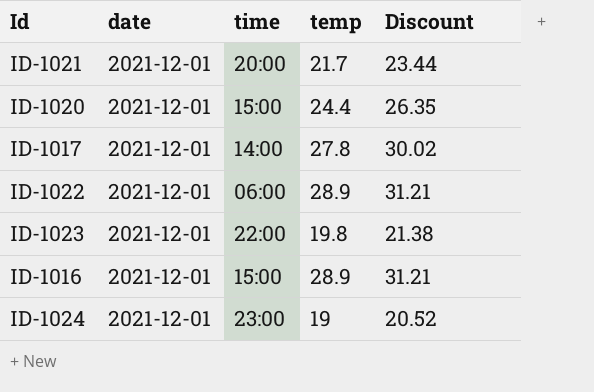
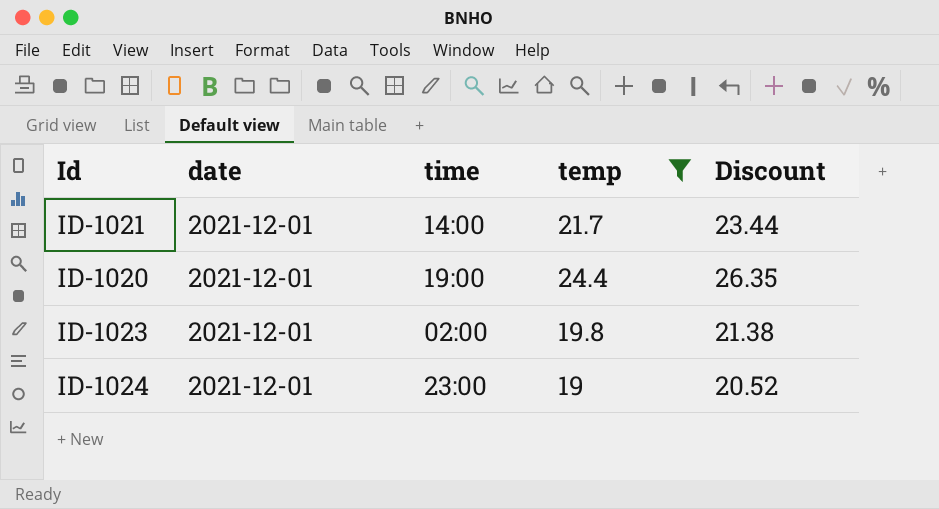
filter: none -> temp <= 24.4
ID-1021 | time: 20:00 -> 14:00
ID-1020 | time: 15:00 -> 19:00
ID-1023 | time: 22:00 -> 02:00

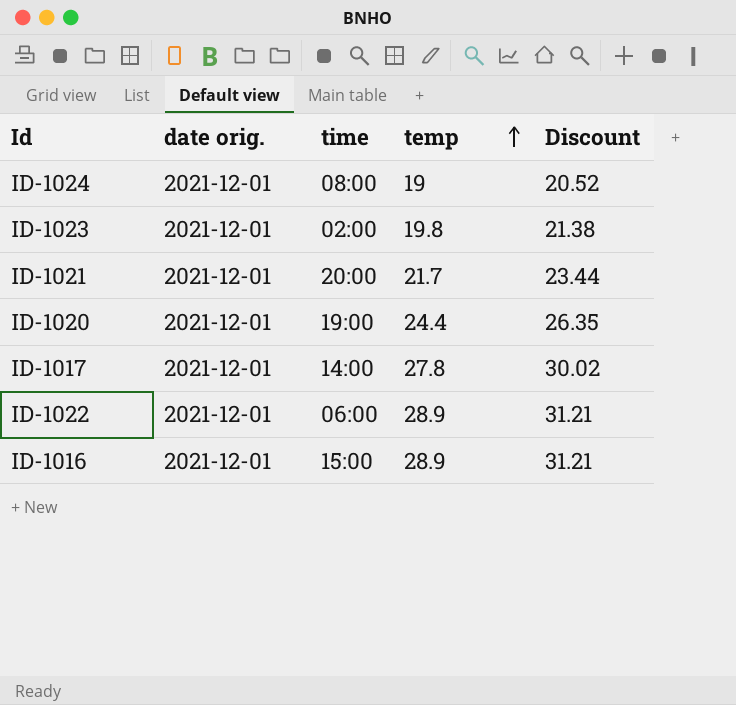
filter: temp <= 24.4 -> none
row order: none -> temp ascending
column name: date -> date orig.
ID-1024 | time: 23:00 -> 08:00
ID-1021 | time: 14:00 -> 20:00

